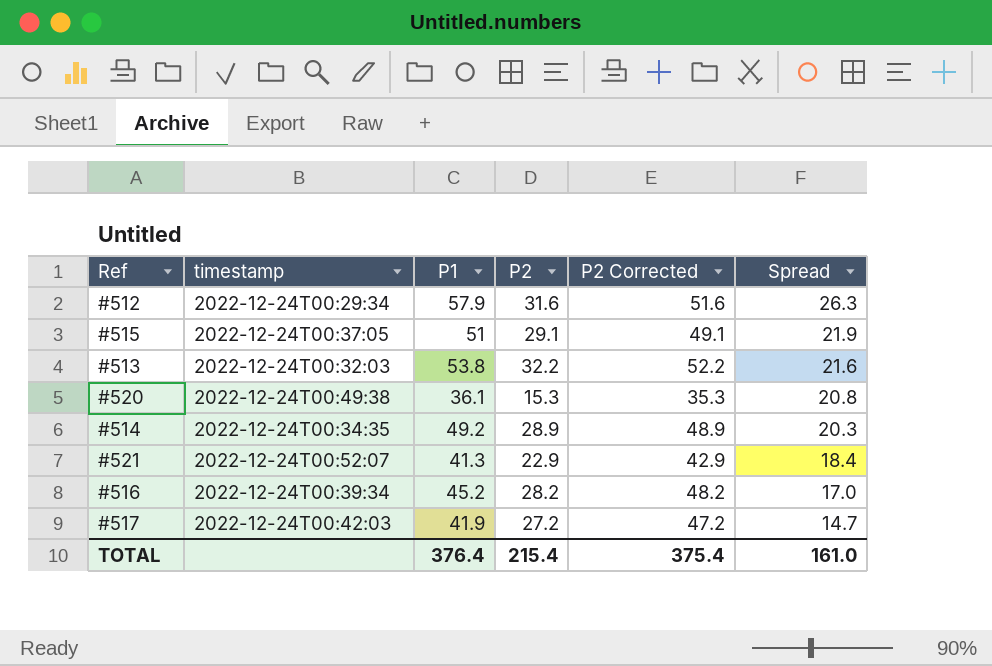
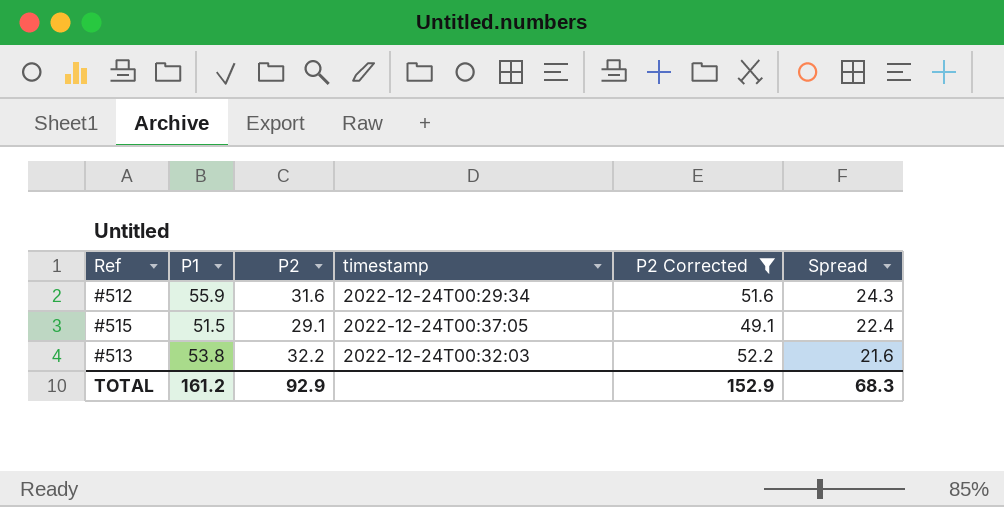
filter: none -> P2 Corrected >= 49.1
column timestamp | position: 2 -> 4
#512 | P1: 57.9 -> 55.9
#512 | Spread: 26.3 -> 24.3
#515 | P1: 51 -> 51.5
#515 | Spread: 21.9 -> 22.4
TOTAL | P1: 376.4 -> 161.2
TOTAL | P2: 215.4 -> 92.9
TOTAL | P2 Corrected: 375.4 -> 152.9
TOTAL | Spread: 161.0 -> 68.3

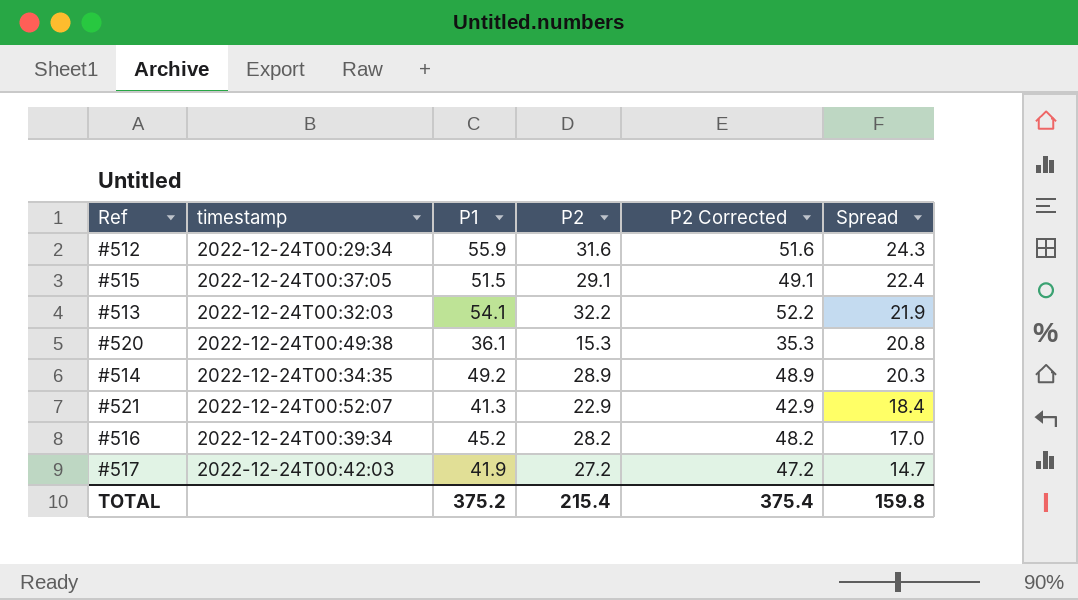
filter: P2 Corrected >= 49.1 -> none
column timestamp | position: 4 -> 2
#513 | P1: 53.8 -> 54.1
#513 | Spread: 21.6 -> 21.9
TOTAL | P1: 161.2 -> 375.2
TOTAL | P2: 92.9 -> 215.4
TOTAL | P2 Corrected: 152.9 -> 375.4
TOTAL | Spread: 68.3 -> 159.8

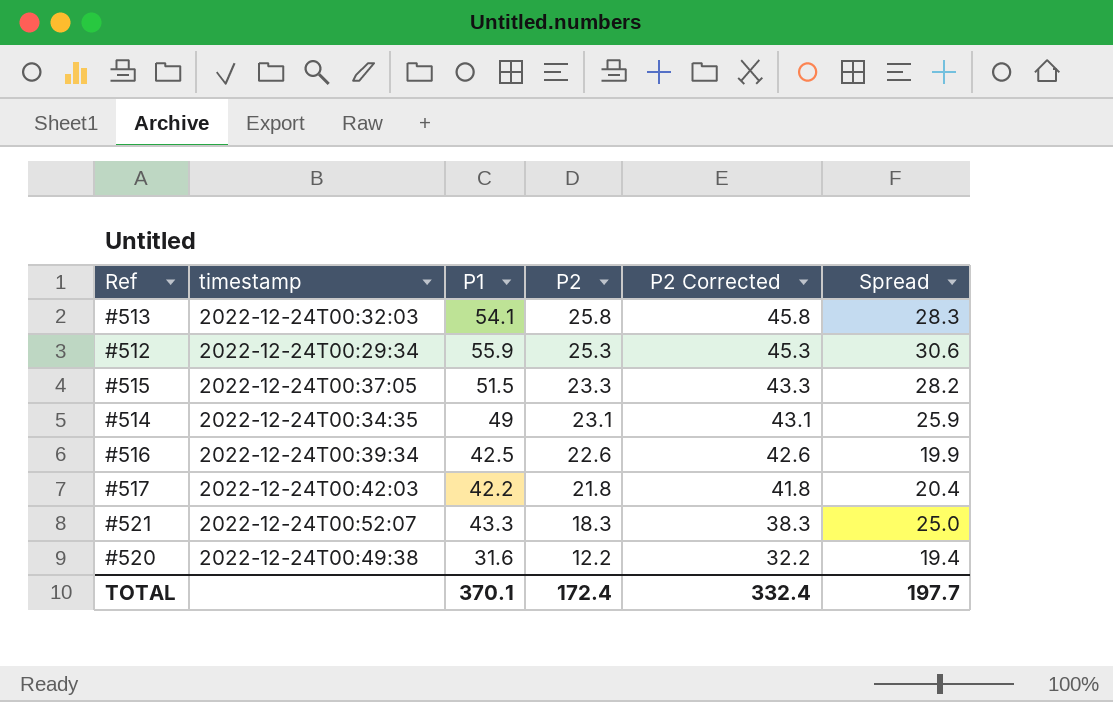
row order: Spread descending -> P2 descending
#513 | P2: 32.2 -> 25.8
#513 | P2 Corrected: 52.2 -> 45.8
#513 | Spread: 21.9 -> 28.3
#512 | P2: 31.6 -> 25.3
#512 | P2 Corrected: 51.6 -> 45.3
#512 | Spread: 24.3 -> 30.6
#515 | P2: 29.1 -> 23.3
#515 | P2 Corrected: 49.1 -> 43.3
#515 | Spread: 22.4 -> 28.2
#514 | P1: 49.2 -> 49
#514 | P2: 28.9 -> 23.1
#514 | P2 Corrected: 48.9 -> 43.1
#514 | Spread: 20.3 -> 25.9
#516 | P1: 45.2 -> 42.5
#516 | P2: 28.2 -> 22.6
#516 | P2 Corrected: 48.2 -> 42.6
#516 | Spread: 17.0 -> 19.9
#517 | P1: 41.9 -> 42.2
#517 | P2: 27.2 -> 21.8
#517 | P2 Corrected: 47.2 -> 41.8
#517 | Spread: 14.7 -> 20.4
#521 | P1: 41.3 -> 43.3
#521 | P2: 22.9 -> 18.3
#521 | P2 Corrected: 42.9 -> 38.3
#521 | Spread: 18.4 -> 25.0
#520 | P1: 36.1 -> 31.6
#520 | P2: 15.3 -> 12.2
#520 | P2 Corrected: 35.3 -> 32.2
#520 | Spread: 20.8 -> 19.4
TOTAL | P1: 375.2 -> 370.1
TOTAL | P2: 215.4 -> 172.4
TOTAL | P2 Corrected: 375.4 -> 332.4
TOTAL | Spread: 159.8 -> 197.7

